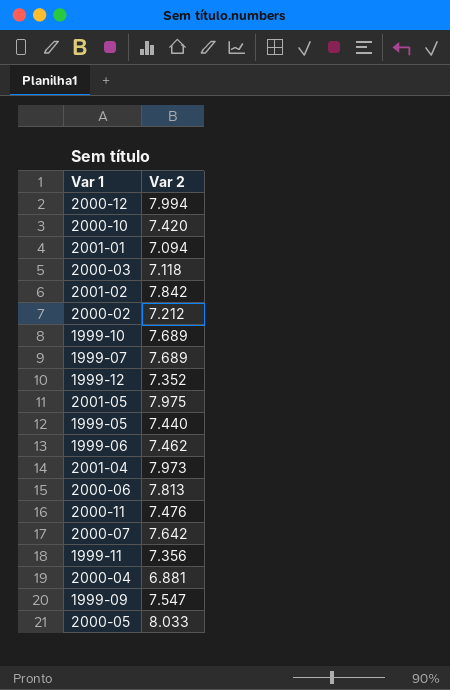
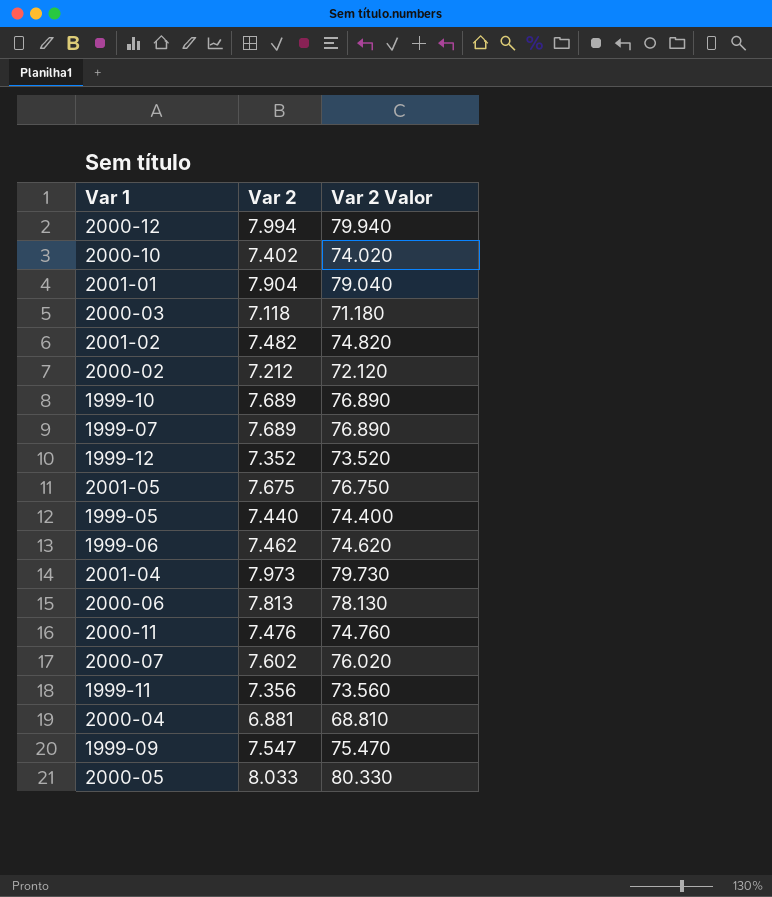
column Var 2 Valor | formula: none -> [Var 2] * 10
2000-10 | Var 2: 7.420 -> 7.402
2001-01 | Var 2: 7.094 -> 7.904
2001-02 | Var 2: 7.842 -> 7.482
2001-05 | Var 2: 7.975 -> 7.675
2000-07 | Var 2: 7.642 -> 7.602

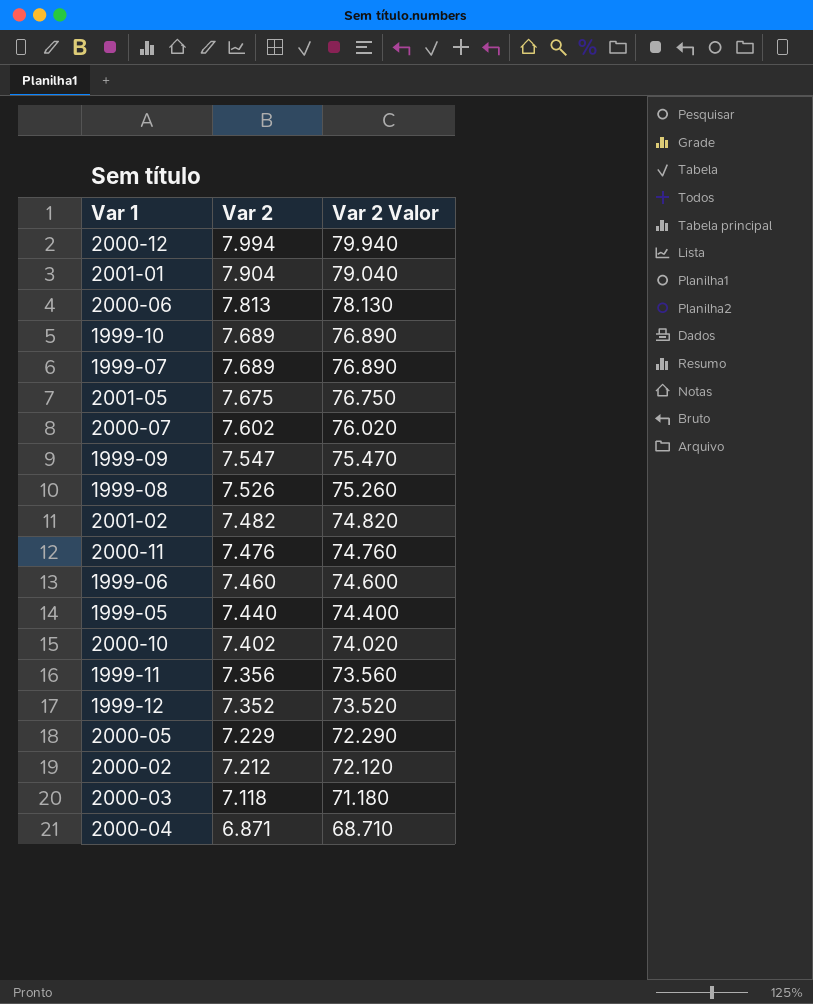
row order: none -> Var 2 descending
row 2001-04: 7.973 | 79.730 -> none
row 1999-08: none -> 7.526 | 75.260
1999-06 | Var 2: 7.462 -> 7.460
1999-06 | Var 2 Valor: 74.620 -> 74.600
2000-05 | Var 2: 8.033 -> 7.229
2000-05 | Var 2 Valor: 80.330 -> 72.290
2000-04 | Var 2: 6.881 -> 6.871
2000-04 | Var 2 Valor: 68.810 -> 68.710

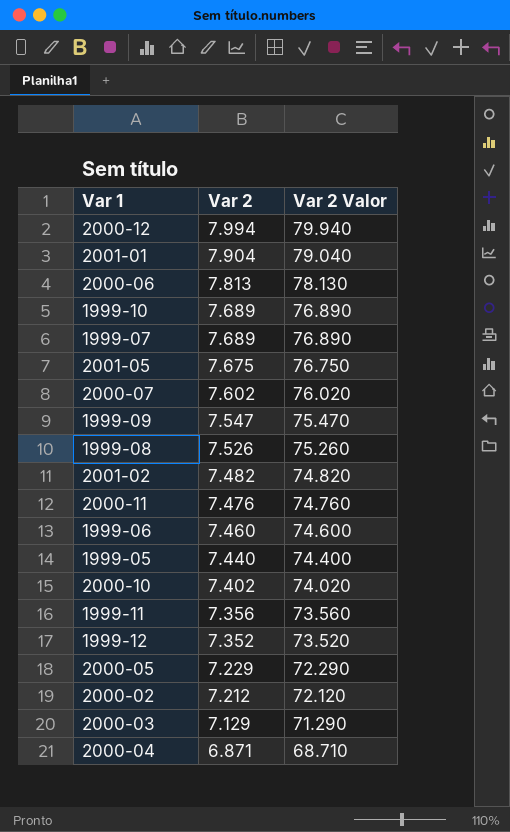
2000-03 | Var 2: 7.118 -> 7.129
2000-03 | Var 2 Valor: 71.180 -> 71.290

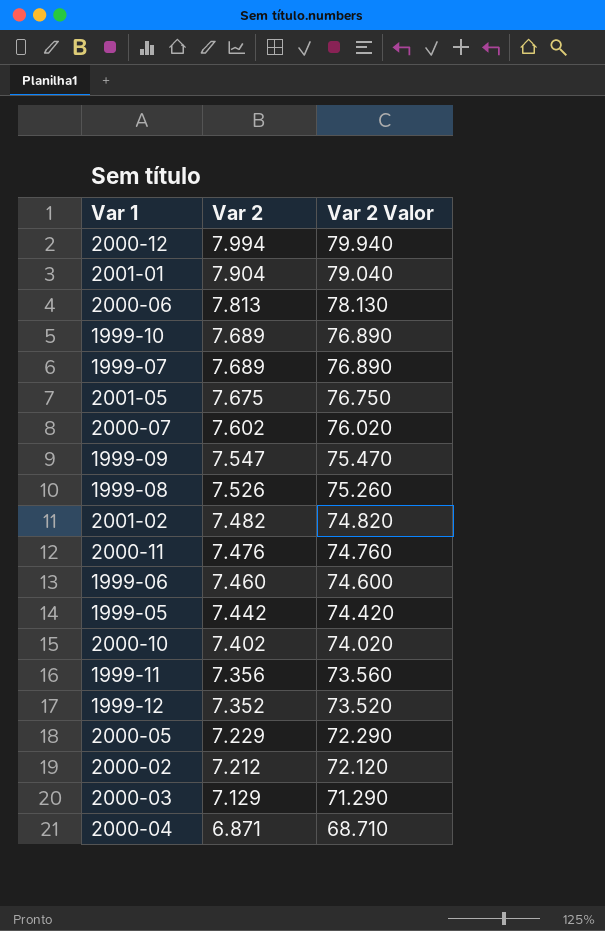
1999-05 | Var 2: 7.440 -> 7.442
1999-05 | Var 2 Valor: 74.400 -> 74.420

